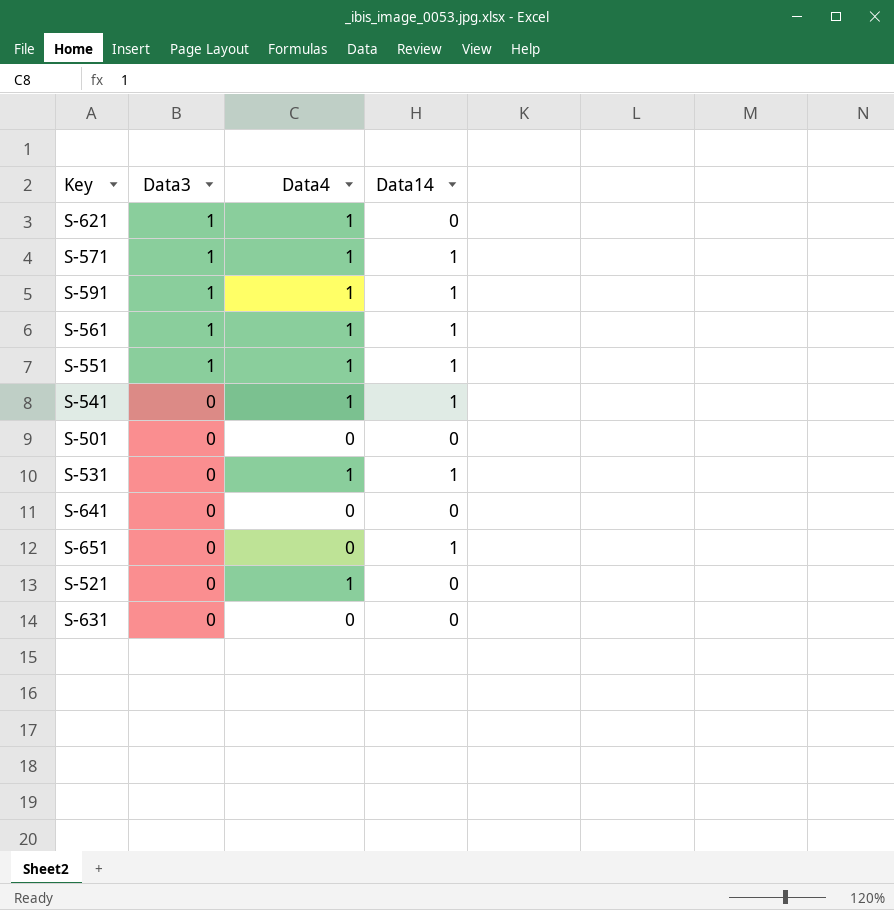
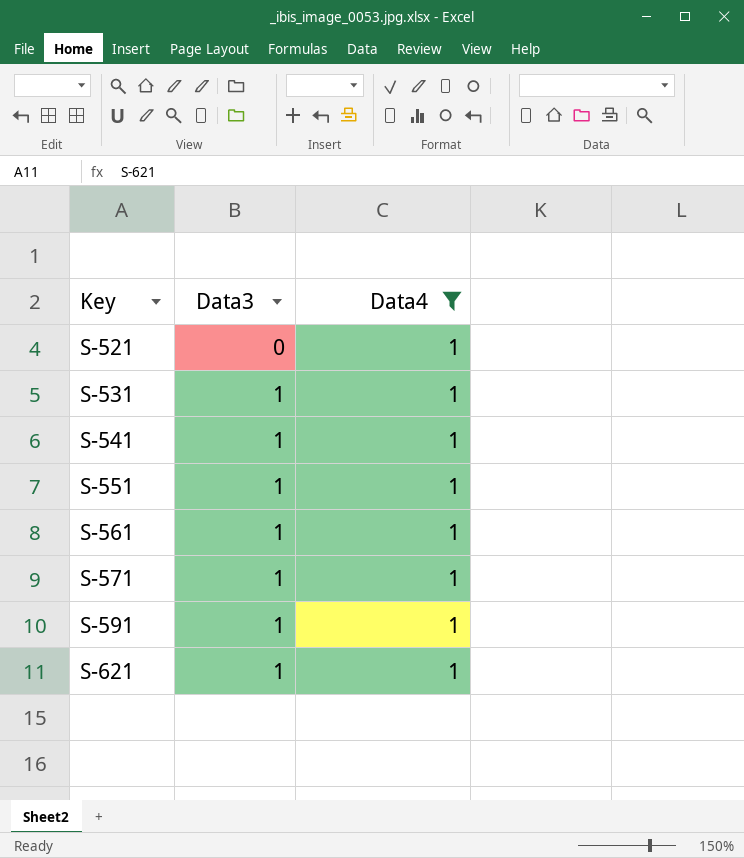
filter: none -> Data4 = 1
row order: Data3 descending -> Key ascending
column Data14 | position: 4 -> none
S-531 | Data3: 0 -> 1
S-541 | Data3: 0 -> 1

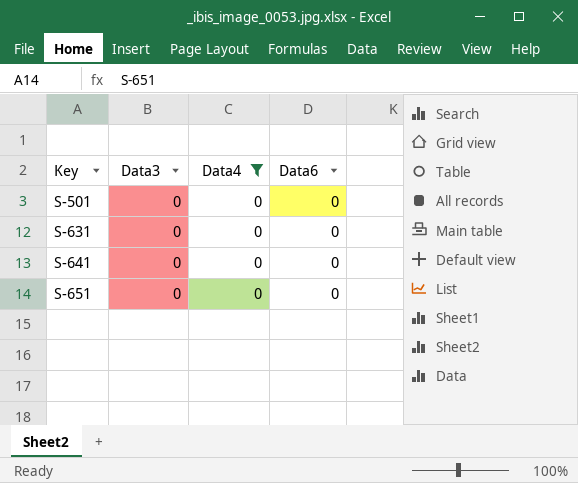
filter: Data4 = 1 -> Data4 = 0
column Data6 | position: none -> 4

